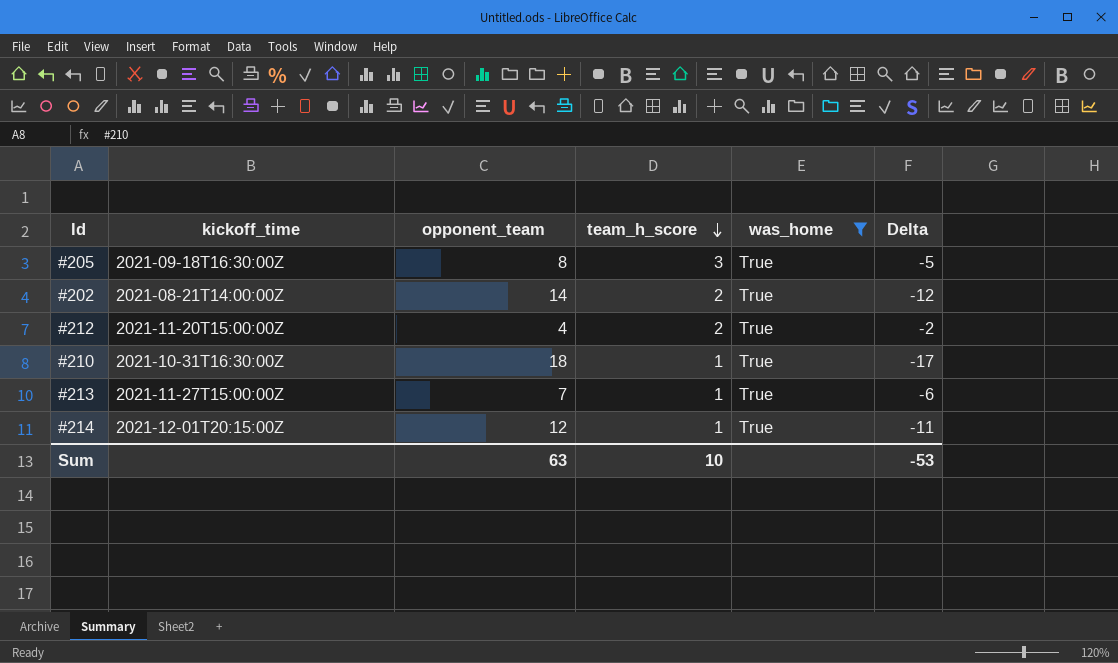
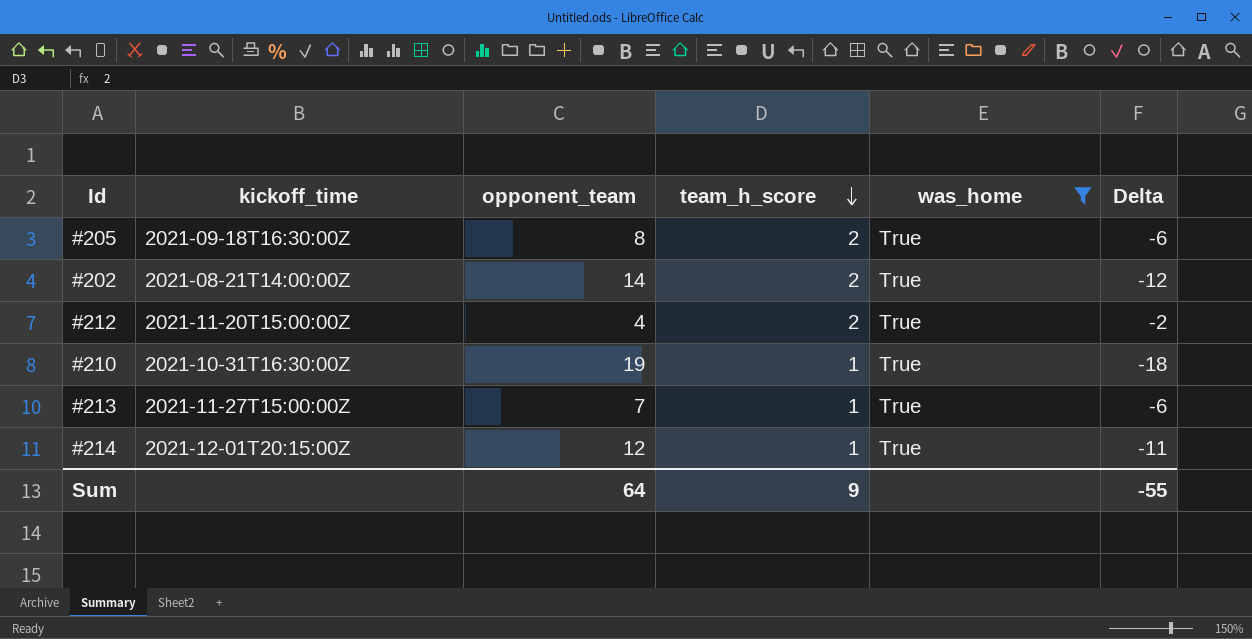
#205 | team_h_score: 3 -> 2
#205 | Delta: -5 -> -6
#210 | opponent_team: 18 -> 19
#210 | Delta: -17 -> -18
Sum | opponent_team: 63 -> 64
Sum | team_h_score: 10 -> 9
Sum | Delta: -53 -> -55

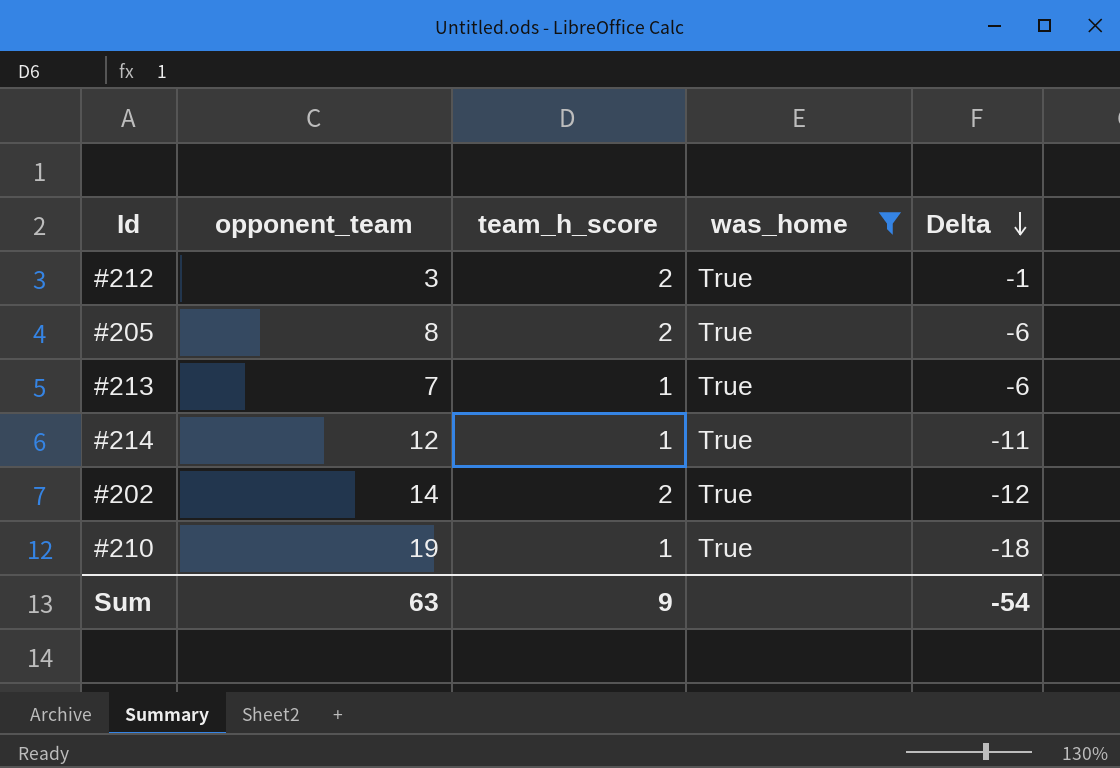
row order: team_h_score descending -> Delta descending
column kickoff_time | position: 2 -> none
#212 | opponent_team: 4 -> 3
#212 | Delta: -2 -> -1
Sum | opponent_team: 64 -> 63
Sum | Delta: -55 -> -54

